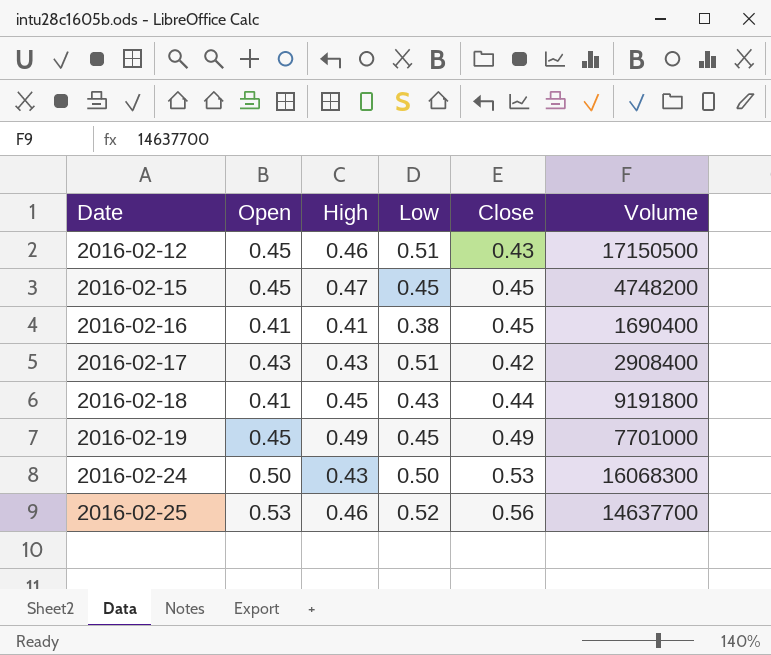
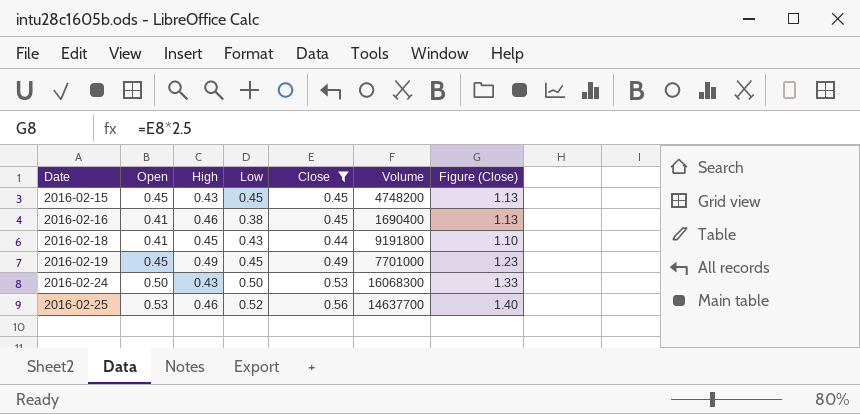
filter: none -> Close >= 0.44
column Figure (Close) | formula: none -> [Close] * 2.5
2016-02-15 | High: 0.47 -> 0.43
2016-02-16 | High: 0.41 -> 0.46

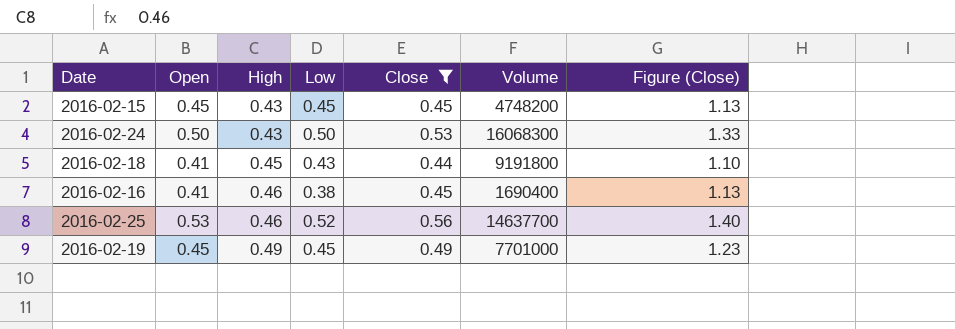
row order: Date ascending -> High ascending

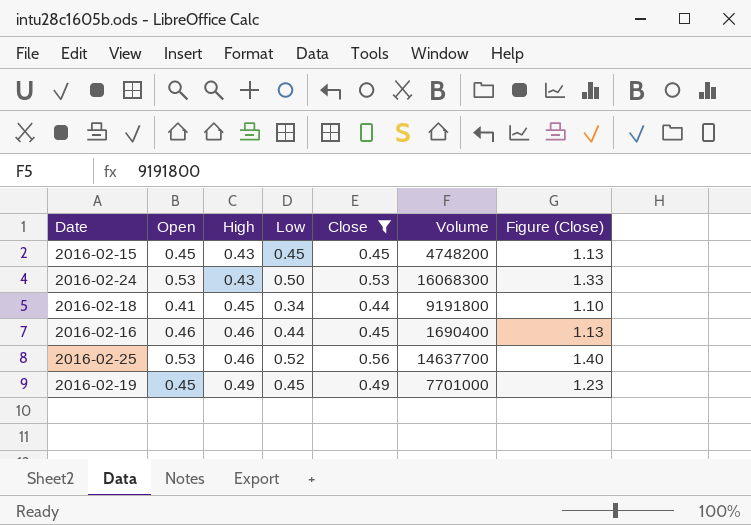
2016-02-24 | Open: 0.50 -> 0.53
2016-02-18 | Low: 0.43 -> 0.34
2016-02-16 | Open: 0.41 -> 0.46
2016-02-16 | Low: 0.38 -> 0.44

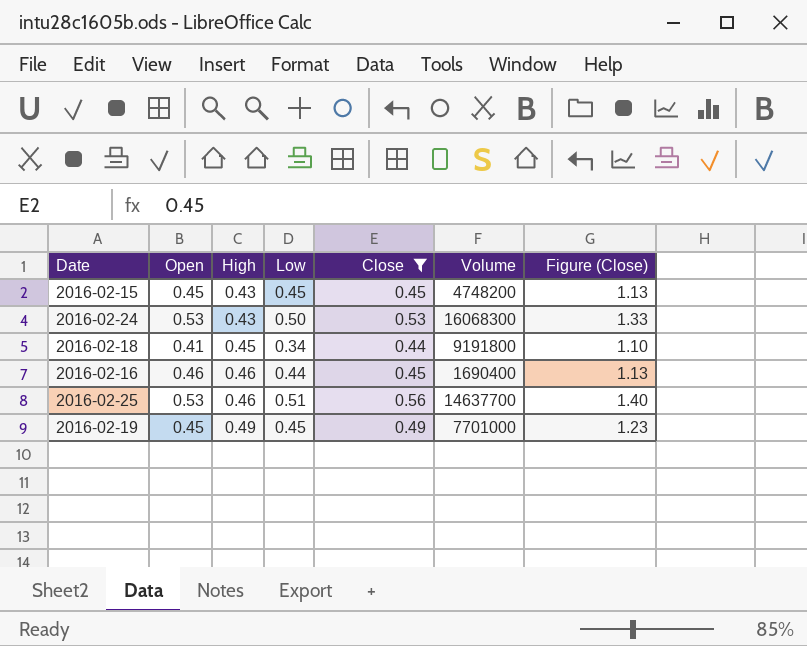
2016-02-25 | Low: 0.52 -> 0.51

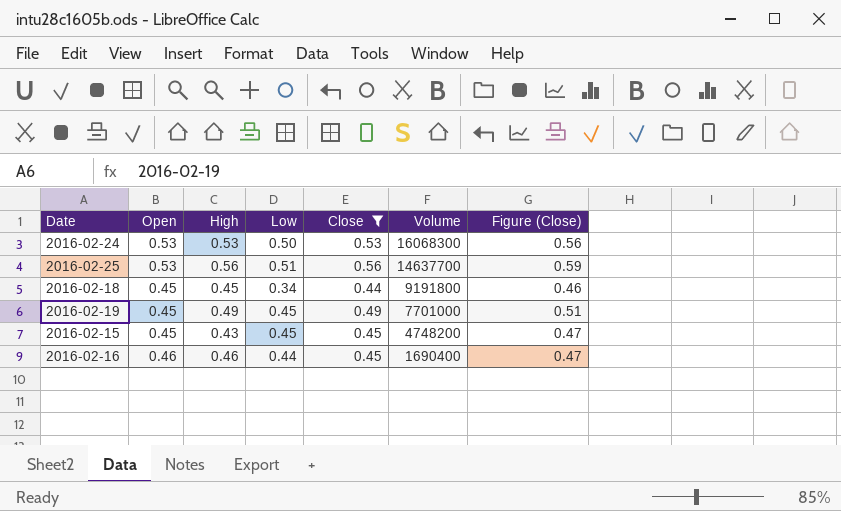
row order: High ascending -> Volume descending
column Figure (Close) | formula: [Close] * 2.5 -> [Close] * 1.05
2016-02-24 | High: 0.43 -> 0.53
2016-02-25 | High: 0.46 -> 0.56
2016-02-18 | Open: 0.41 -> 0.45

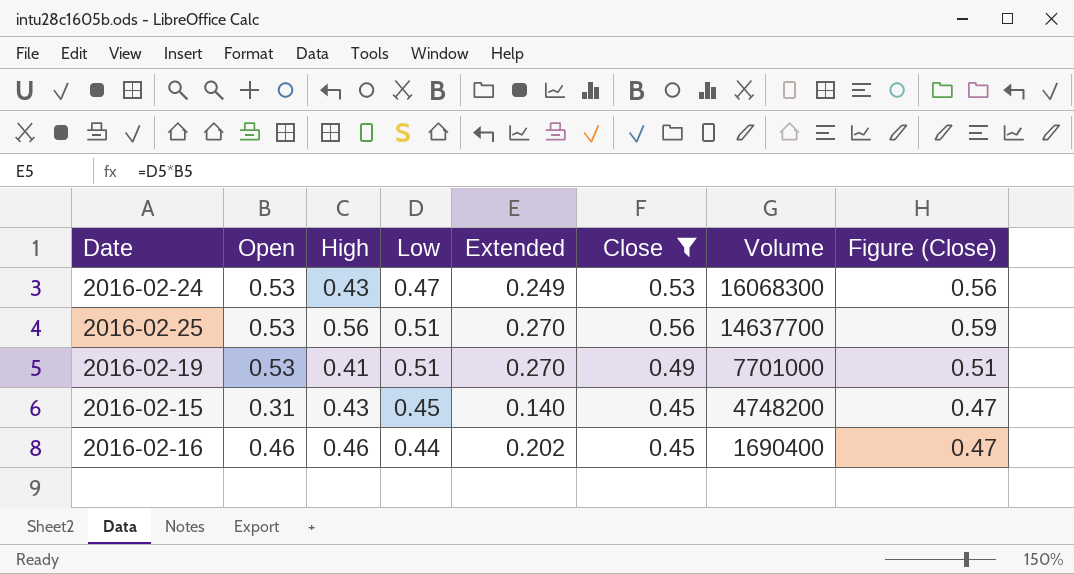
column Extended | formula: none -> [Open] * [Low]
row 2016-02-18: 0.45 | 0.45 | 0.34 | 0.44 | 9191800 | 0.46 -> none
2016-02-24 | High: 0.53 -> 0.43
2016-02-24 | Low: 0.50 -> 0.47
2016-02-19 | Open: 0.45 -> 0.53
2016-02-19 | High: 0.49 -> 0.41
2016-02-19 | Low: 0.45 -> 0.51
2016-02-15 | Open: 0.45 -> 0.31

